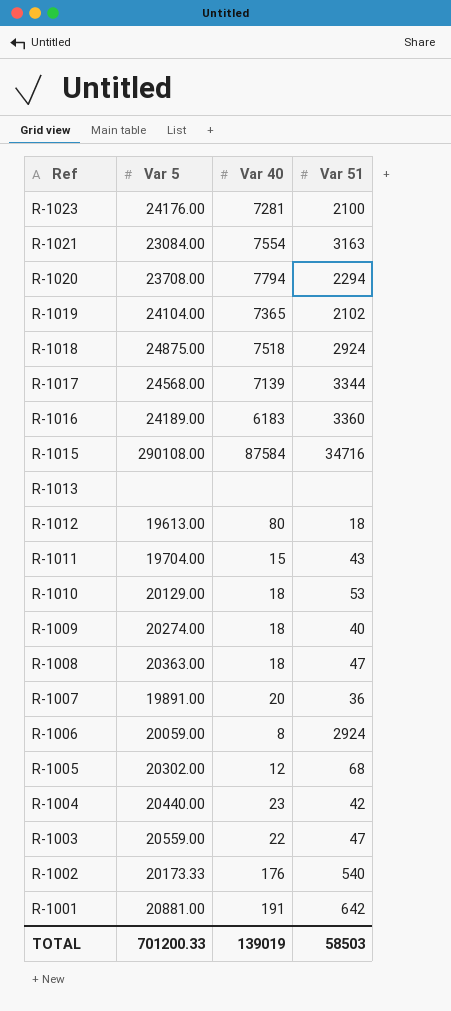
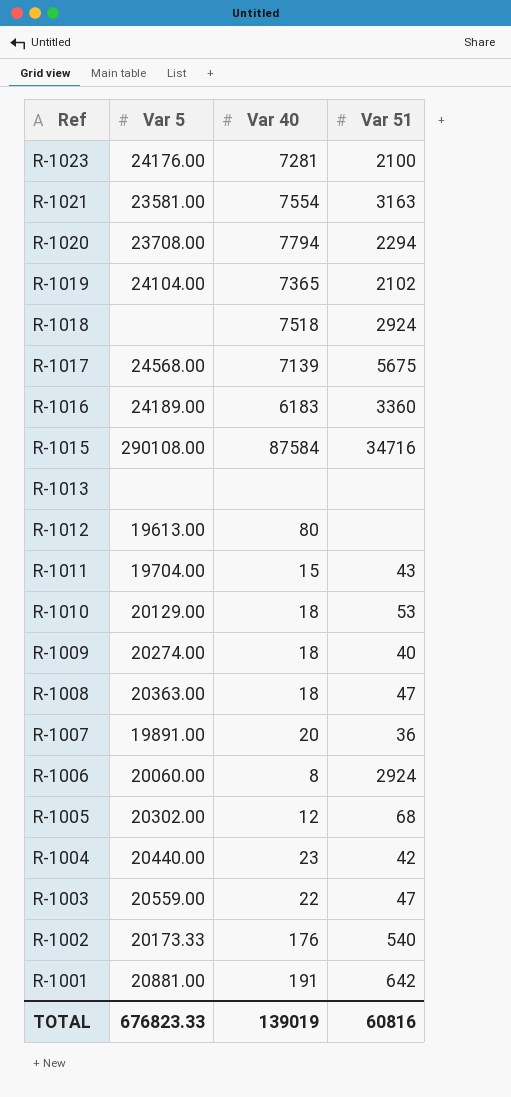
R-1021 | Var 5: 23084.00 -> 23581.00
R-1018 | Var 5: 24875.00 -> none
R-1017 | Var 51: 3344 -> 5675
R-1012 | Var 51: 18 -> none
R-1006 | Var 5: 20059.00 -> 20060.00
TOTAL | Var 5: 701200.33 -> 676823.33
TOTAL | Var 51: 58503 -> 60816

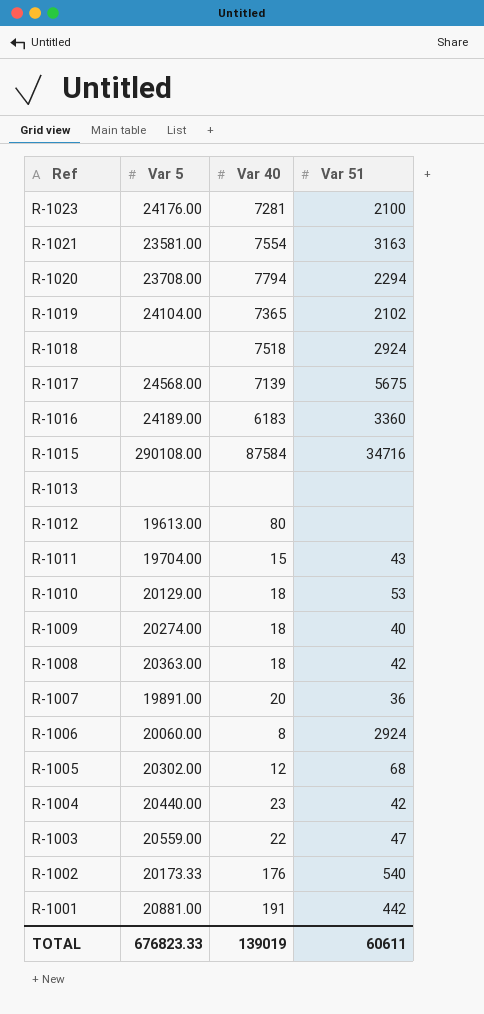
R-1008 | Var 51: 47 -> 42
R-1001 | Var 51: 642 -> 442
TOTAL | Var 51: 60816 -> 60611

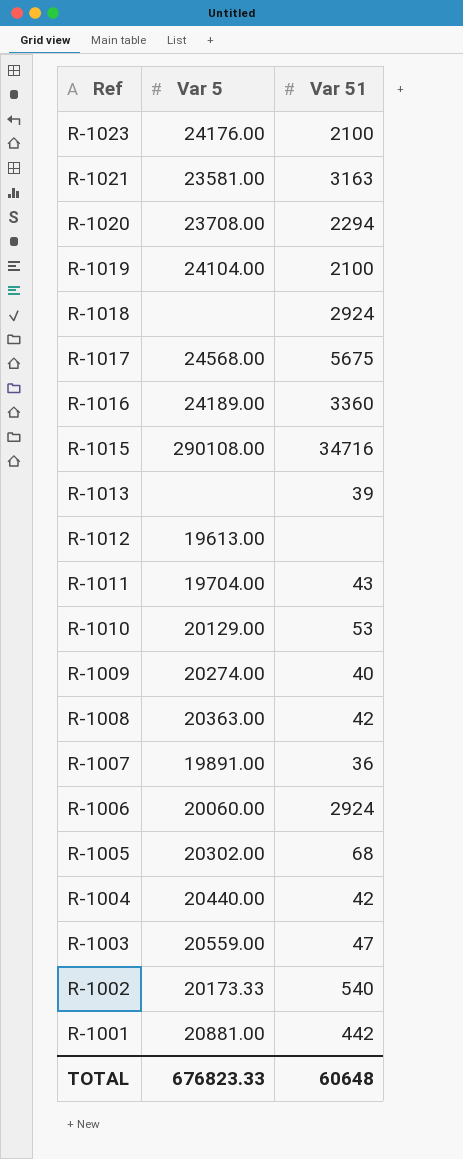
column Var 40 | position: 3 -> none
R-1019 | Var 51: 2102 -> 2100
R-1013 | Var 51: none -> 39
TOTAL | Var 51: 60611 -> 60648

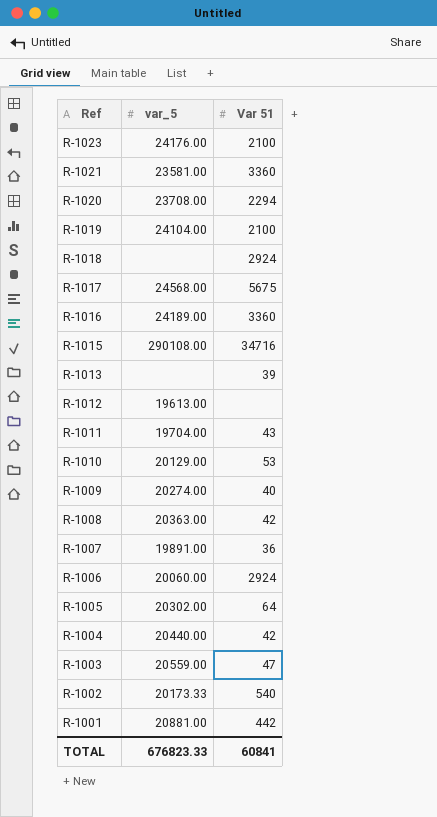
column name: Var 5 -> var_5
R-1021 | Var 51: 3163 -> 3360
R-1005 | Var 51: 68 -> 64
TOTAL | Var 51: 60648 -> 60841

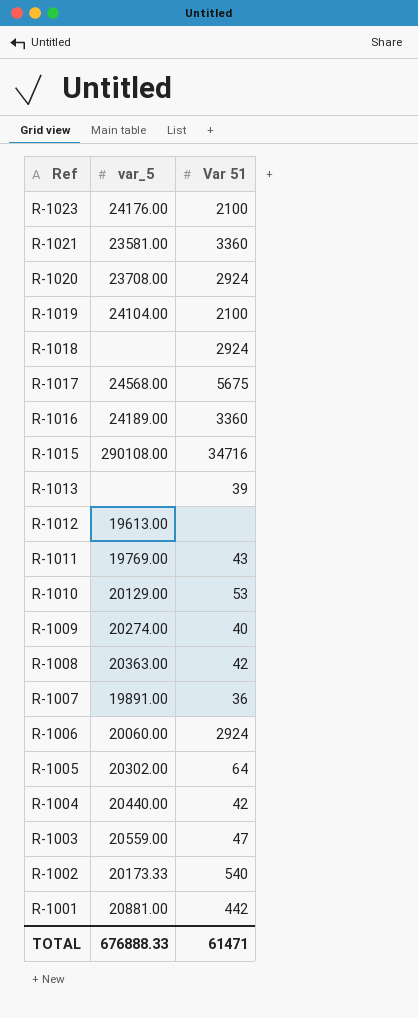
R-1020 | Var 51: 2294 -> 2924
R-1011 | var_5: 19704.00 -> 19769.00
TOTAL | var_5: 676823.33 -> 676888.33
TOTAL | Var 51: 60841 -> 61471

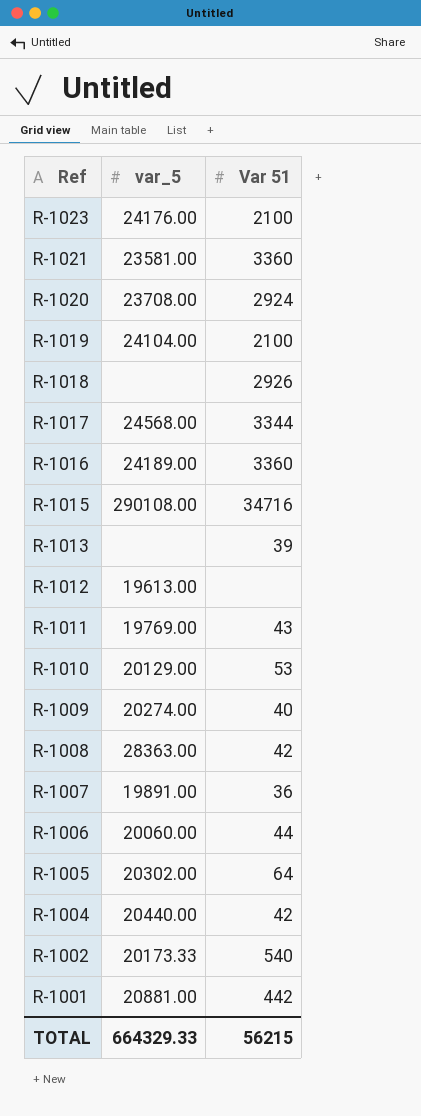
row R-1003: 20559.00 | 47 -> none
R-1018 | Var 51: 2924 -> 2926
R-1017 | Var 51: 5675 -> 3344
R-1008 | var_5: 20363.00 -> 28363.00
R-1006 | Var 51: 2924 -> 44
TOTAL | var_5: 676888.33 -> 664329.33
TOTAL | Var 51: 61471 -> 56215

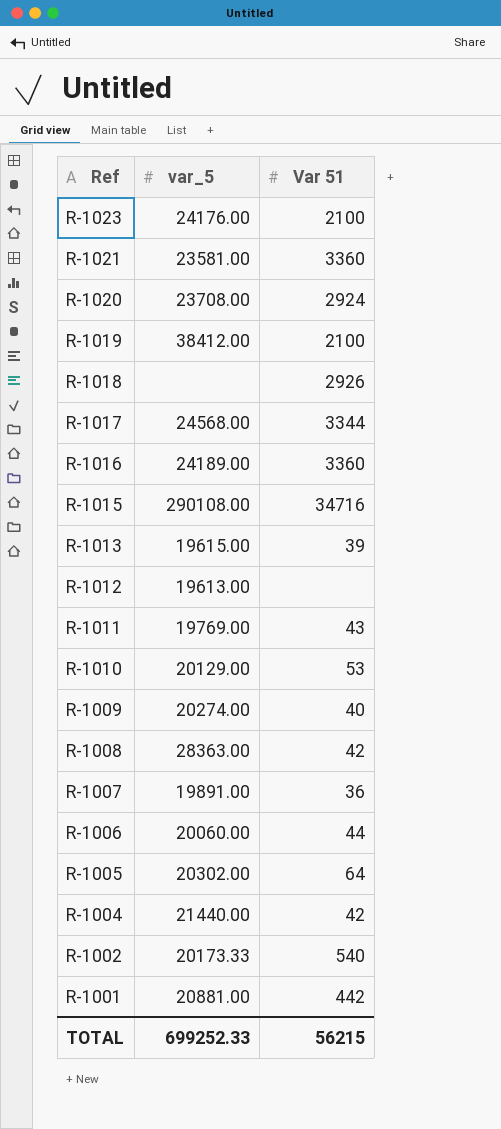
R-1019 | var_5: 24104.00 -> 38412.00
R-1013 | var_5: none -> 19615.00
R-1004 | var_5: 20440.00 -> 21440.00
TOTAL | var_5: 664329.33 -> 699252.33

